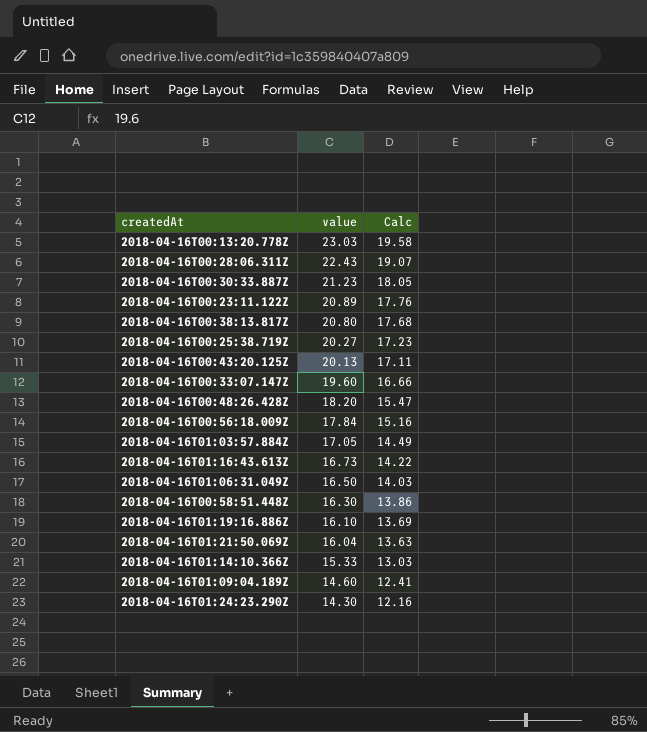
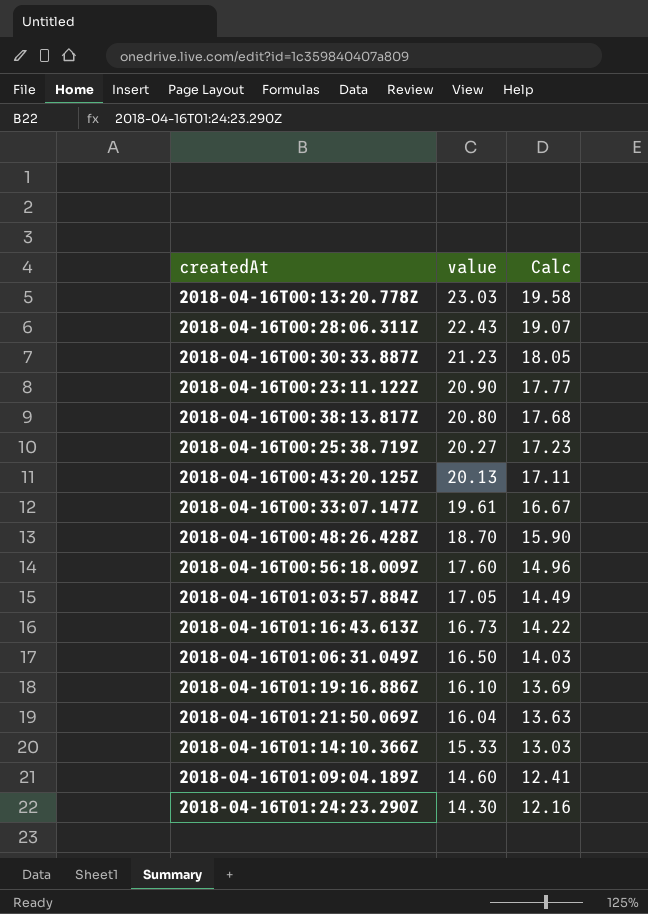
row 2018-04-16T00:58:51.448Z: 16.30 | 13.86 -> none
2018-04-16T00:23:11.122Z | value: 20.89 -> 20.90
2018-04-16T00:23:11.122Z | Calc: 17.76 -> 17.77
2018-04-16T00:33:07.147Z | value: 19.60 -> 19.61
2018-04-16T00:33:07.147Z | Calc: 16.66 -> 16.67
2018-04-16T00:48:26.428Z | value: 18.20 -> 18.70
2018-04-16T00:48:26.428Z | Calc: 15.47 -> 15.90
2018-04-16T00:56:18.009Z | value: 17.84 -> 17.60
2018-04-16T00:56:18.009Z | Calc: 15.16 -> 14.96

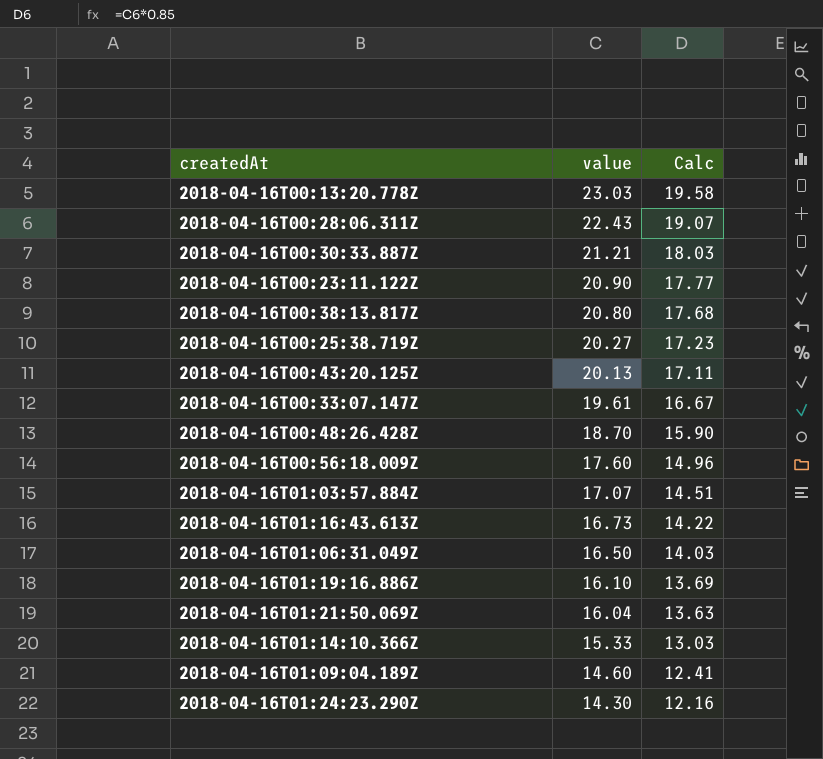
2018-04-16T00:30:33.887Z | value: 21.23 -> 21.21
2018-04-16T00:30:33.887Z | Calc: 18.05 -> 18.03
2018-04-16T01:03:57.884Z | value: 17.05 -> 17.07
2018-04-16T01:03:57.884Z | Calc: 14.49 -> 14.51

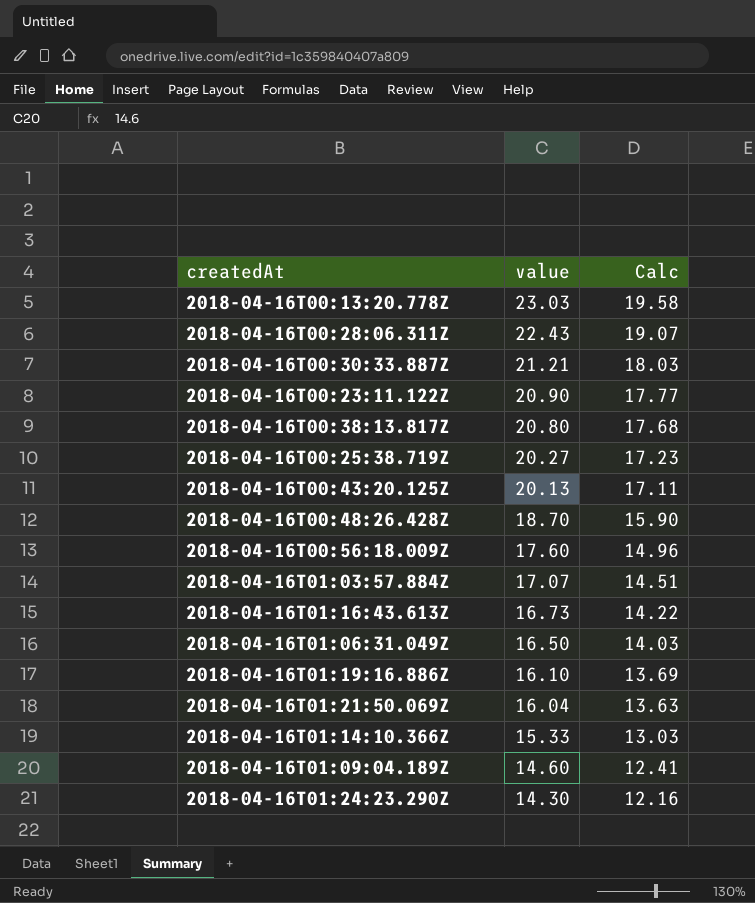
row 2018-04-16T00:33:07.147Z: 19.61 | 16.67 -> none

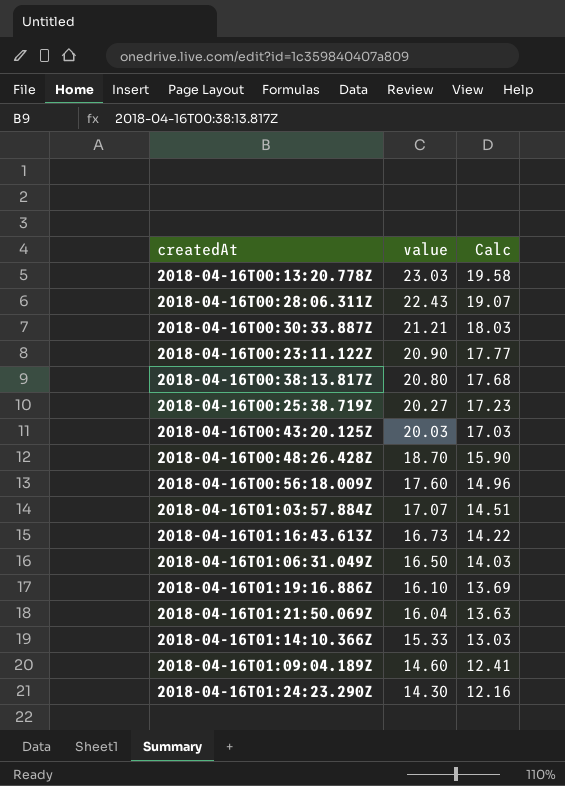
2018-04-16T00:43:20.125Z | value: 20.13 -> 20.03
2018-04-16T00:43:20.125Z | Calc: 17.11 -> 17.03

